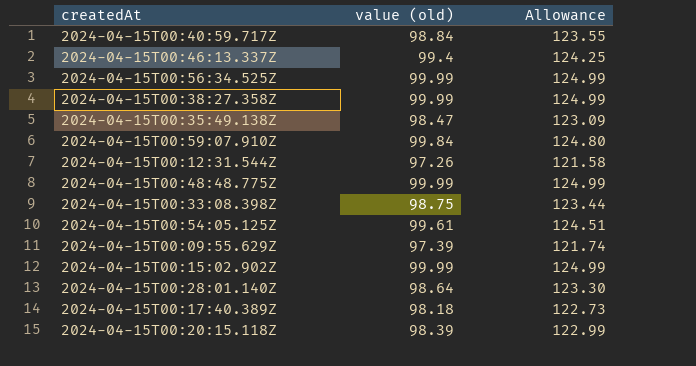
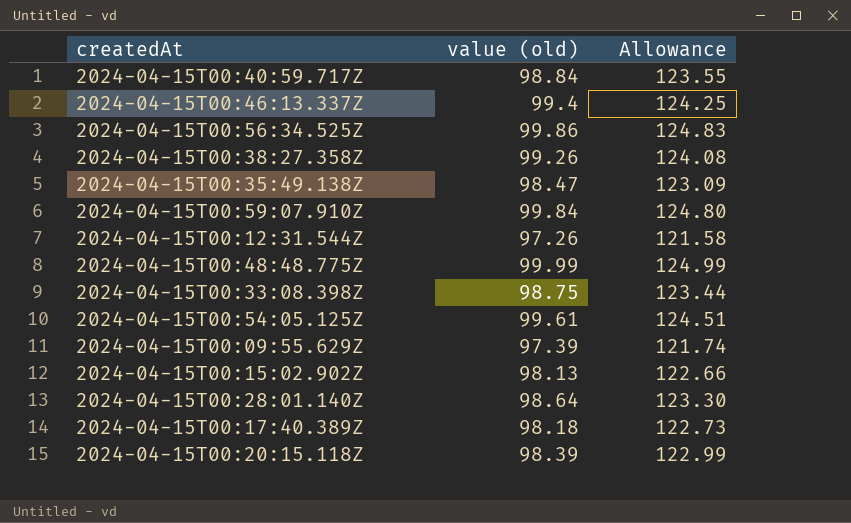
2024-04-15T00:56:34.525Z | value (old): 99.99 -> 99.86
2024-04-15T00:56:34.525Z | Allowance: 124.99 -> 124.83
2024-04-15T00:38:27.358Z | value (old): 99.99 -> 99.26
2024-04-15T00:38:27.358Z | Allowance: 124.99 -> 124.08
2024-04-15T00:15:02.902Z | value (old): 99.99 -> 98.13
2024-04-15T00:15:02.902Z | Allowance: 124.99 -> 122.66

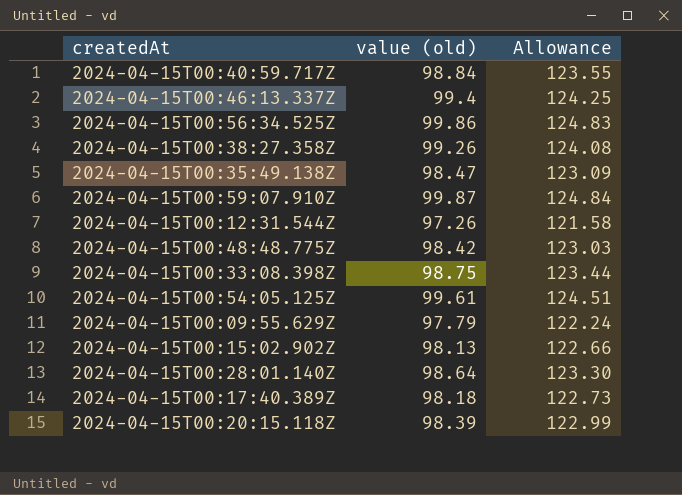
2024-04-15T00:59:07.910Z | value (old): 99.84 -> 99.87
2024-04-15T00:59:07.910Z | Allowance: 124.80 -> 124.84
2024-04-15T00:48:48.775Z | value (old): 99.99 -> 98.42
2024-04-15T00:48:48.775Z | Allowance: 124.99 -> 123.03
2024-04-15T00:09:55.629Z | value (old): 97.39 -> 97.79
2024-04-15T00:09:55.629Z | Allowance: 121.74 -> 122.24

